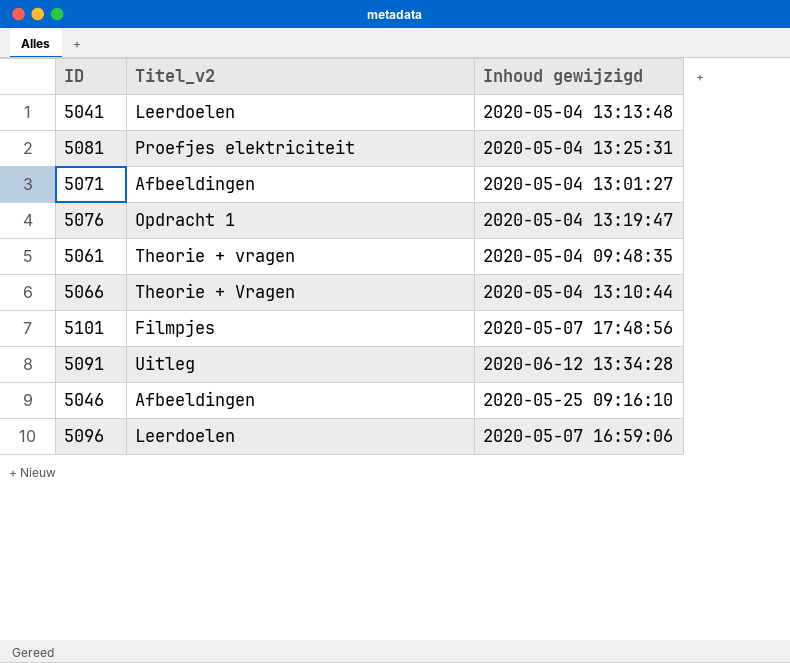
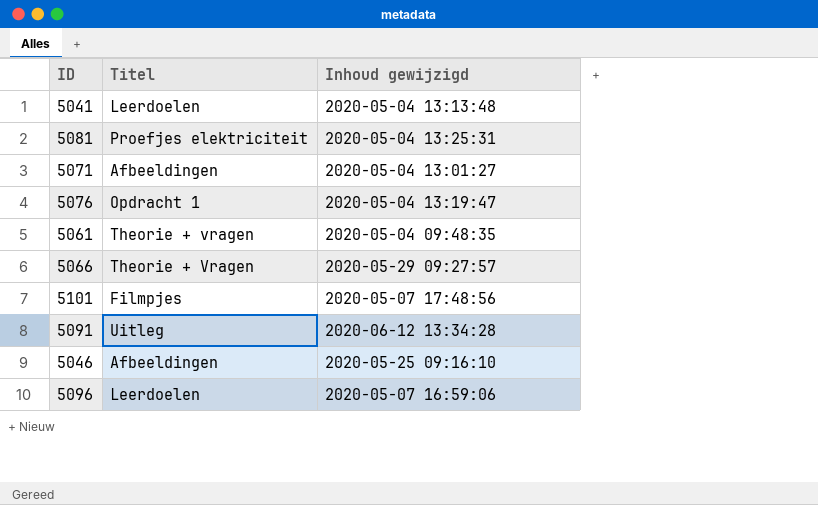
column name: Titel_v2 -> Titel
5066 | Inhoud gewijzigd: 2020-05-04 13:10:44 -> 2020-05-29 09:27:57

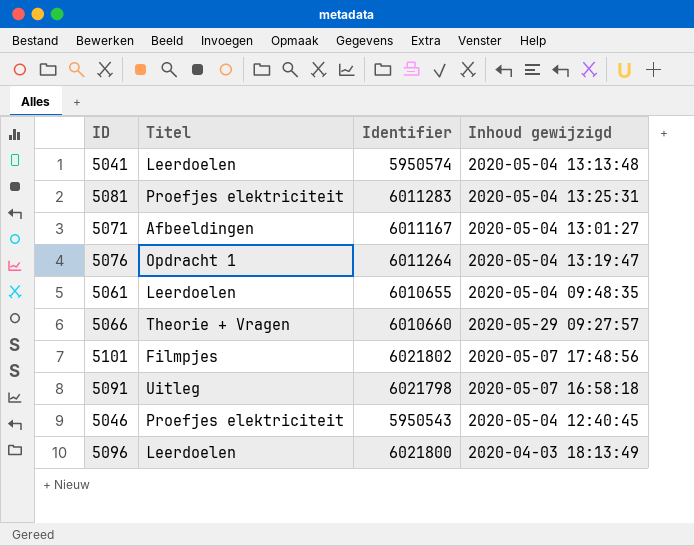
column Identifier | position: none -> 3
5061 | Titel: Theorie + vragen -> Leerdoelen
5091 | Inhoud gewijzigd: 2020-06-12 13:34:28 -> 2020-05-07 16:58:18
5046 | Titel: Afbeeldingen -> Proefjes elektriciteit
5046 | Inhoud gewijzigd: 2020-05-25 09:16:10 -> 2020-05-04 12:40:45
5096 | Inhoud gewijzigd: 2020-05-07 16:59:06 -> 2020-04-03 18:13:49

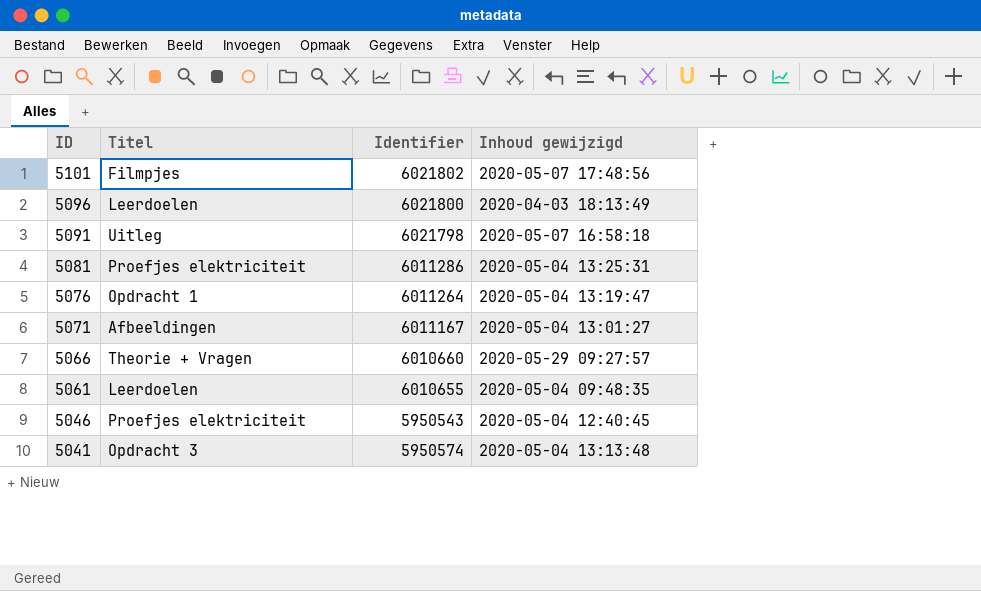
row order: none -> ID descending
5081 | Identifier: 6011283 -> 6011286
5041 | Titel: Leerdoelen -> Opdracht 3

